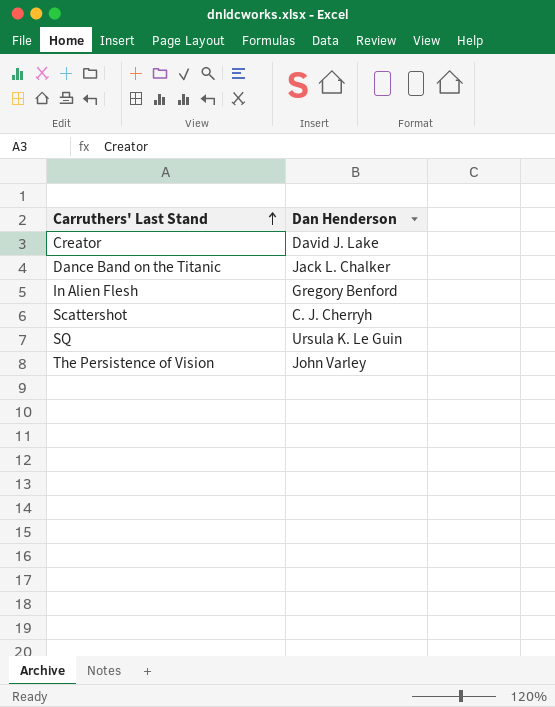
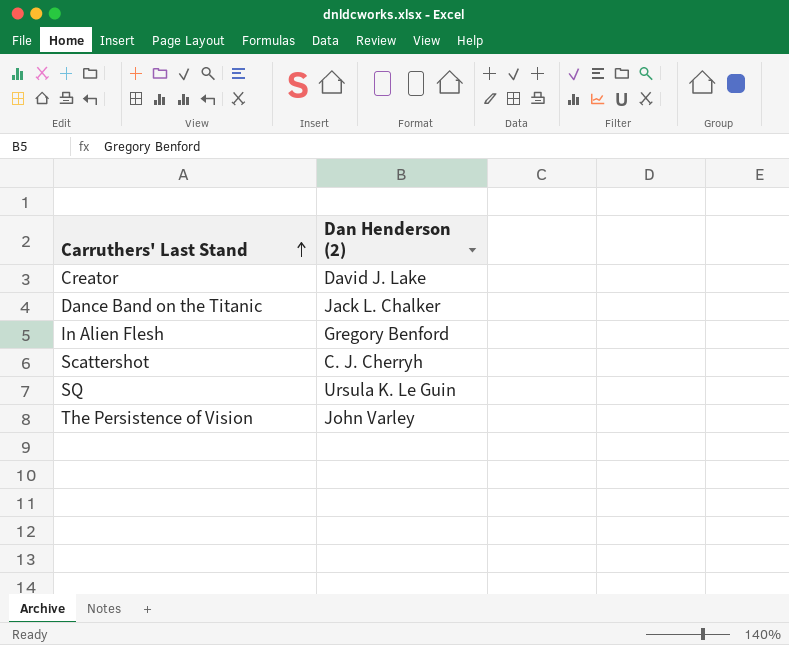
column name: Dan Henderson -> Dan Henderson (2)

